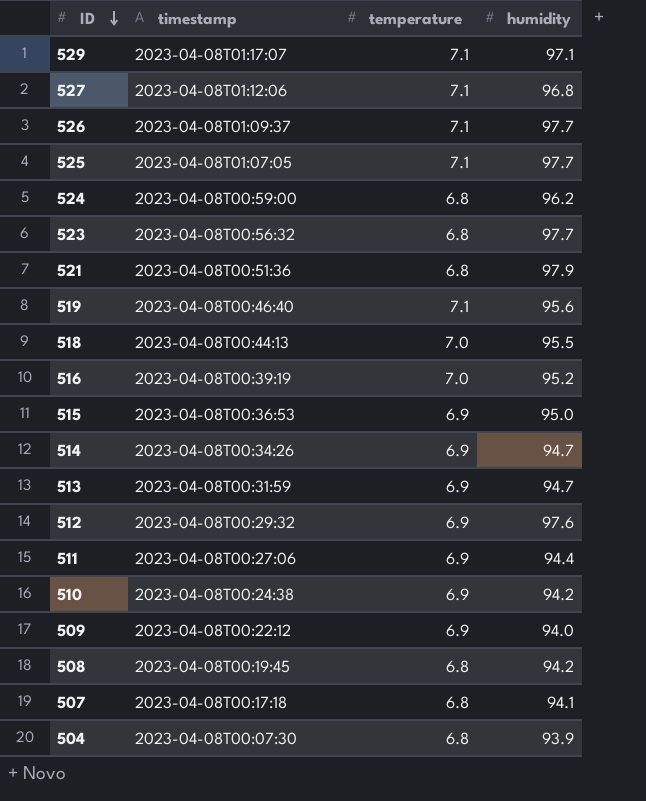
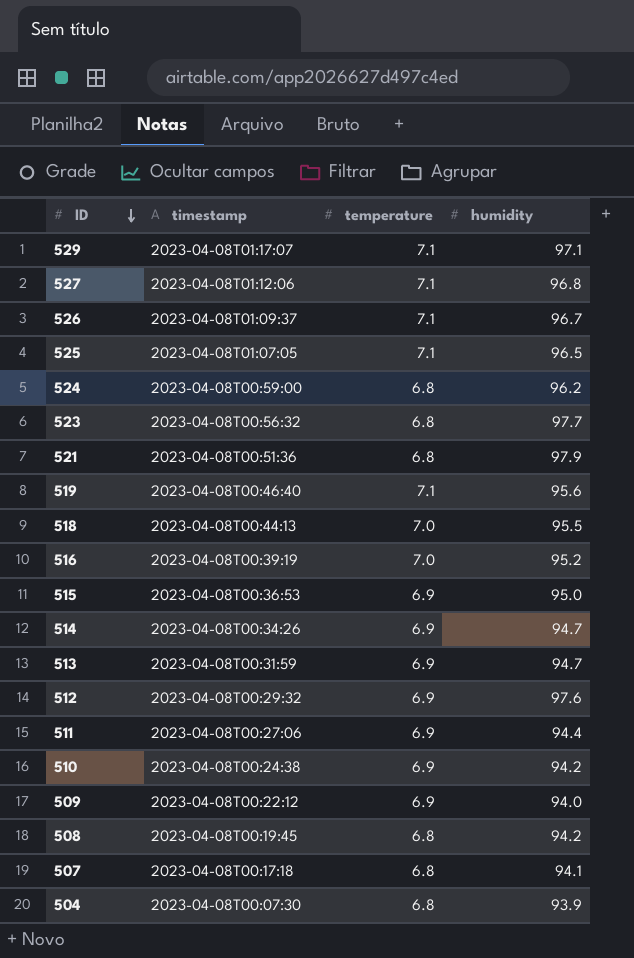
526 | humidity: 97.7 -> 96.7
525 | humidity: 97.7 -> 96.5

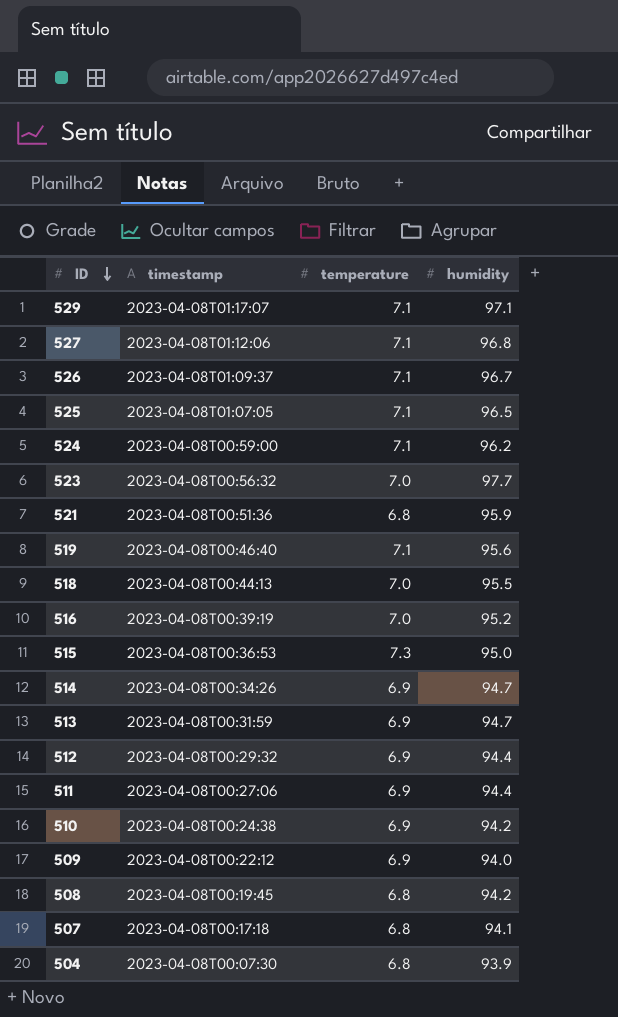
524 | temperature: 6.8 -> 7.1
523 | temperature: 6.8 -> 7.0
521 | humidity: 97.9 -> 95.9
515 | temperature: 6.9 -> 7.3
512 | humidity: 97.6 -> 94.4

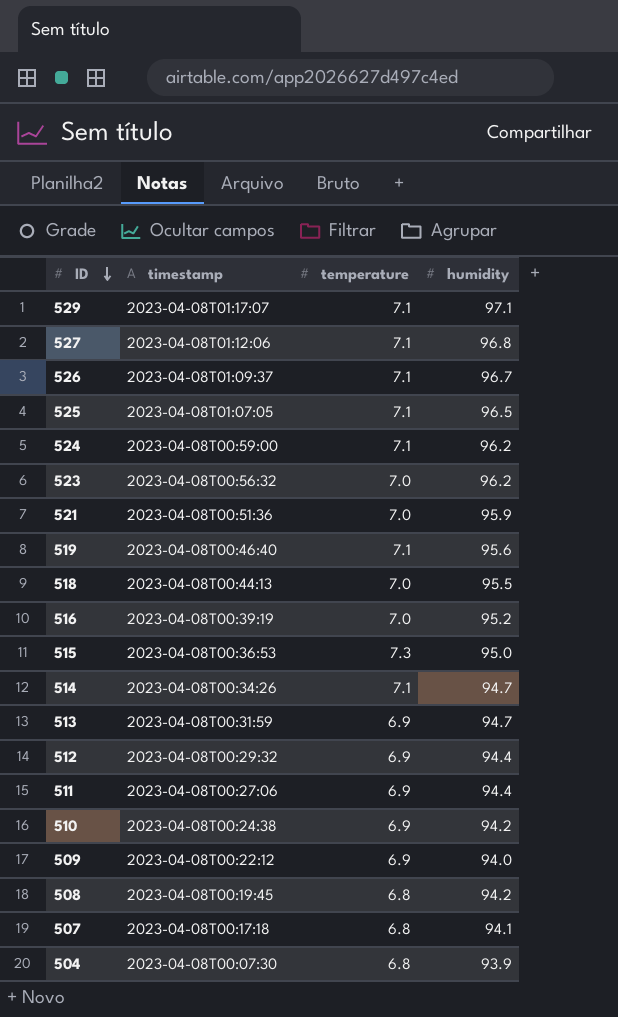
523 | humidity: 97.7 -> 96.2
521 | temperature: 6.8 -> 7.0
514 | temperature: 6.9 -> 7.1

